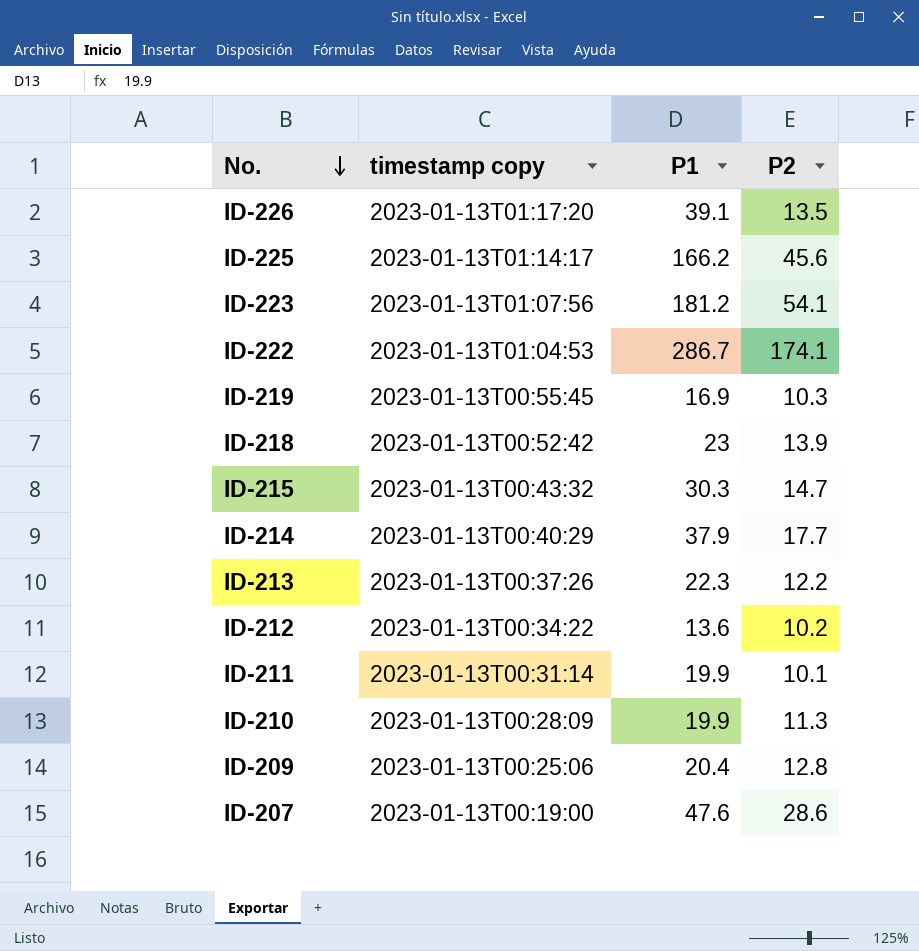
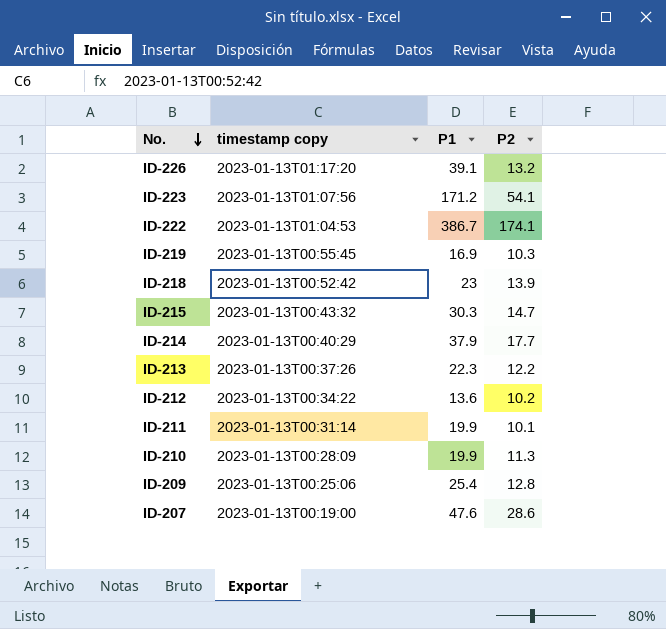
row ID-225: 2023-01-13T01:14:17 | 166.2 | 45.6 -> none
ID-226 | P2: 13.5 -> 13.2
ID-223 | P1: 181.2 -> 171.2
ID-222 | P1: 286.7 -> 386.7
ID-209 | P1: 20.4 -> 25.4

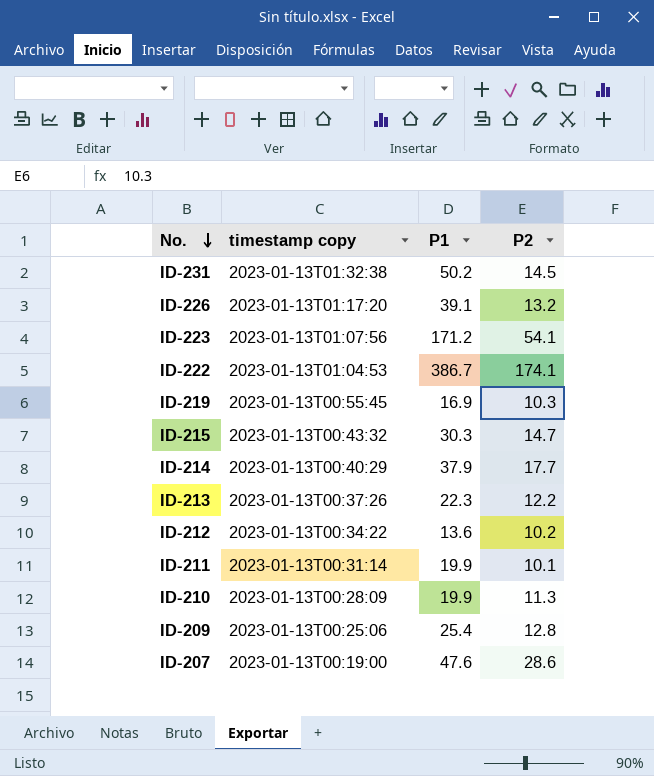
row ID-218: 2023-01-13T00:52:42 | 23 | 13.9 -> none
row ID-231: none -> 2023-01-13T01:32:38 | 50.2 | 14.5

